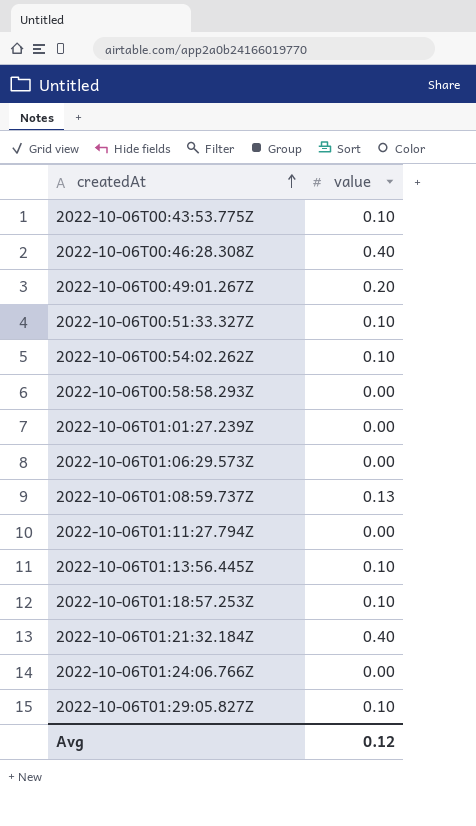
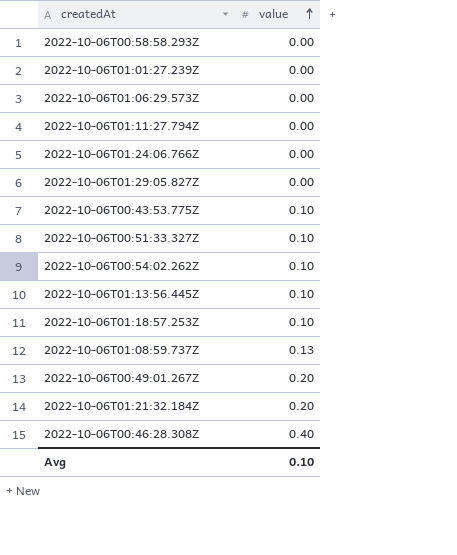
row order: createdAt ascending -> value ascending
2022-10-06T01:29:05.827Z | value: 0.10 -> 0.00
2022-10-06T01:21:32.184Z | value: 0.40 -> 0.20
Avg | value: 0.12 -> 0.10

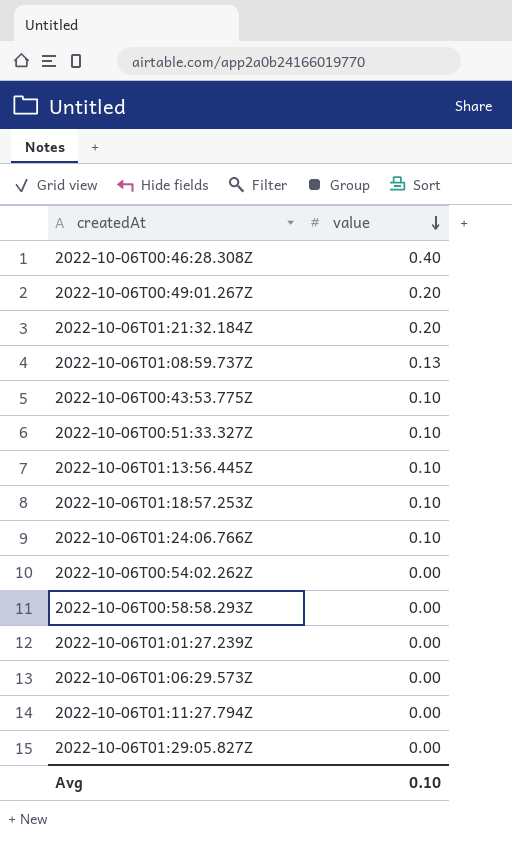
row order: value ascending -> value descending
2022-10-06T01:24:06.766Z | value: 0.00 -> 0.10
2022-10-06T00:54:02.262Z | value: 0.10 -> 0.00

